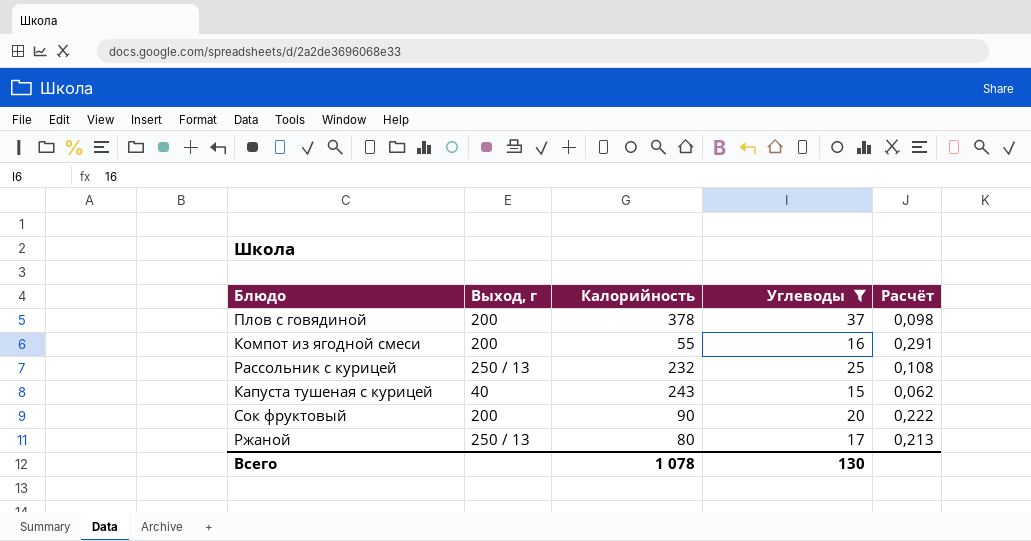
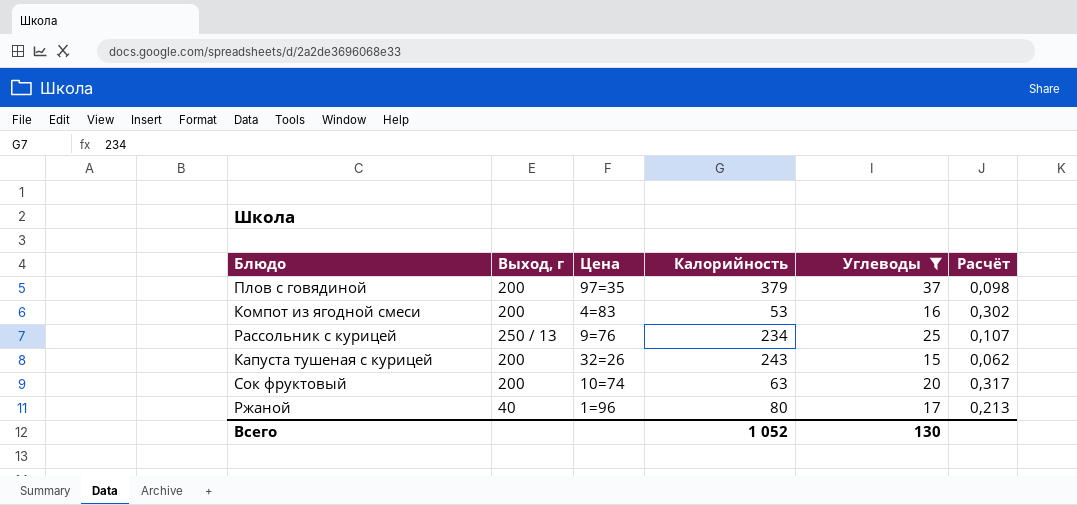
column Цена | position: none -> 3
Плов с говядиной | Калорийность: 378 -> 379
Компот из ягодной смеси | Калорийность: 55 -> 53
Компот из ягодной смеси | Расчёт: 0,291 -> 0,302
Рассольник с курицей | Калорийность: 232 -> 234
Рассольник с курицей | Расчёт: 0,108 -> 0,107
Капуста тушеная с курицей | Выход, г: 40 -> 200
Сок фруктовый | Калорийность: 90 -> 63
Сок фруктовый | Расчёт: 0,222 -> 0,317
Ржаной | Выход, г: 250 / 13 -> 40
Всего | Калорийность: 1 078 -> 1 052

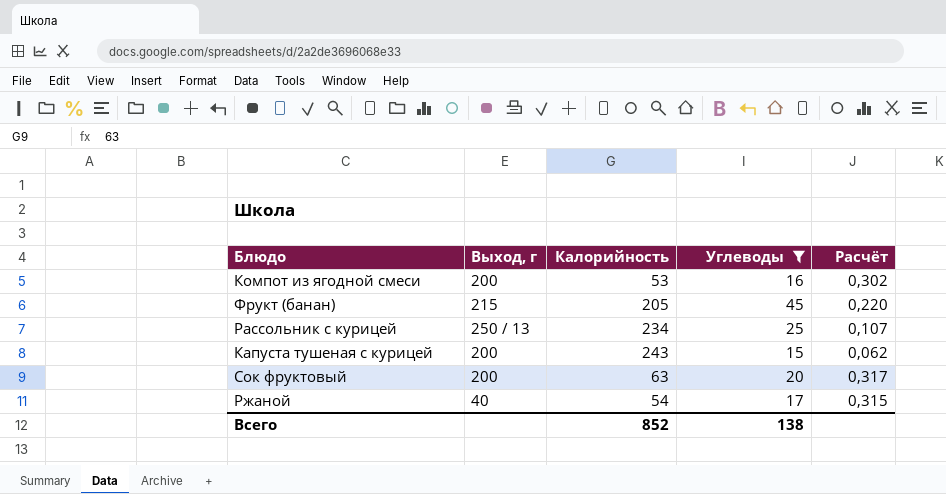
column Цена | position: 3 -> none
row Плов с говядиной: 200 | 97=35 | 379 | 37 | 0,098 -> none
row Фрукт (банан): none -> 215 | 205 | 45 | 0,220
Ржаной | Калорийность: 80 -> 54
Ржаной | Расчёт: 0,213 -> 0,315
Всего | Калорийность: 1 052 -> 852
Всего | Углеводы: 130 -> 138

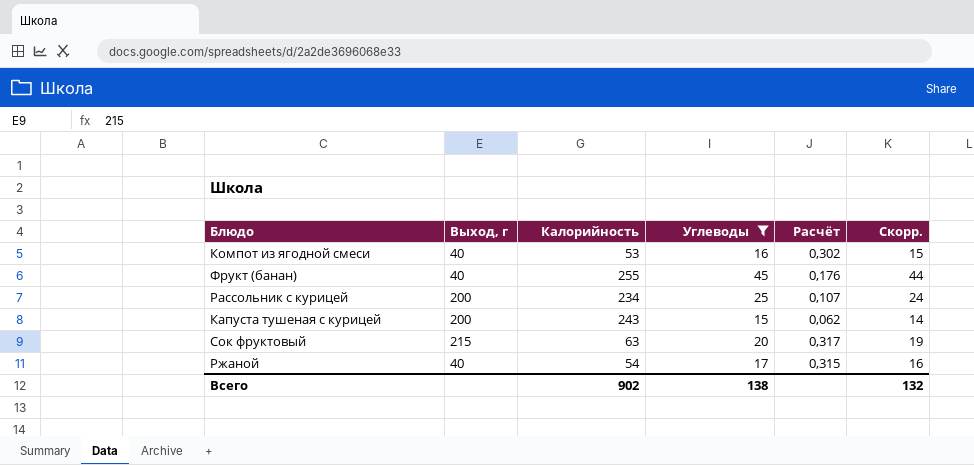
column Скорр. | formula: none -> [Углеводы] - 1
Компот из ягодной смеси | Выход, г: 200 -> 40
Фрукт (банан) | Выход, г: 215 -> 40
Фрукт (банан) | Калорийность: 205 -> 255
Фрукт (банан) | Расчёт: 0,220 -> 0,176
Рассольник с курицей | Выход, г: 250 / 13 -> 200
Сок фруктовый | Выход, г: 200 -> 215
Всего | Калорийность: 852 -> 902

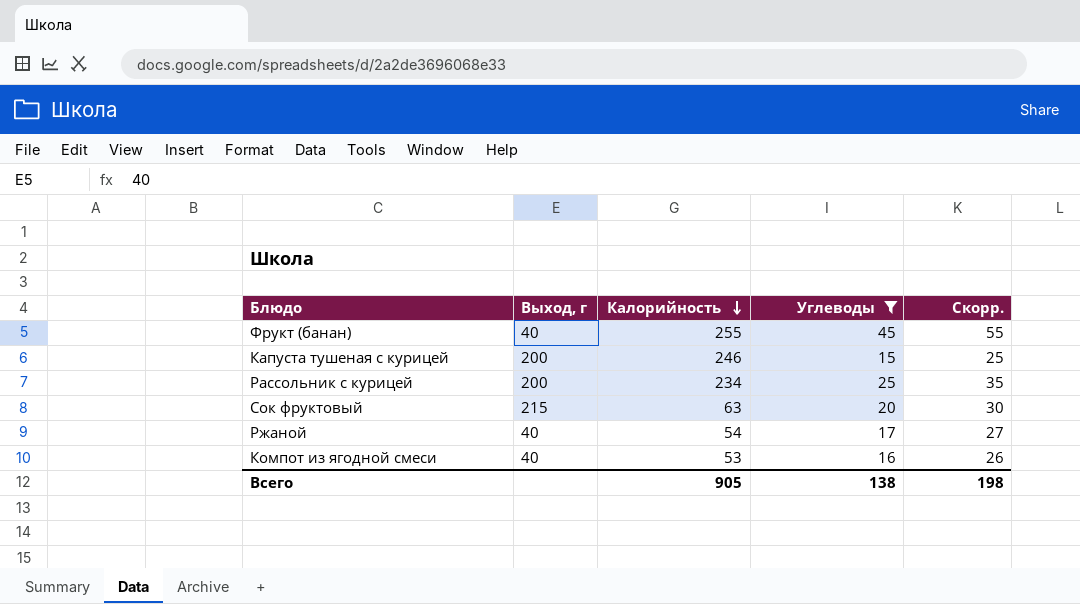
row order: none -> Калорийность descending
column Расчёт | formula: [Углеводы] / [Калорийность] -> none
column Скорр. | formula: [Углеводы] - 1 -> [Углеводы] + 10
Капуста тушеная с курицей | Калорийность: 243 -> 246
Всего | Калорийность: 902 -> 905
Всего | Скорр.: 132 -> 198

